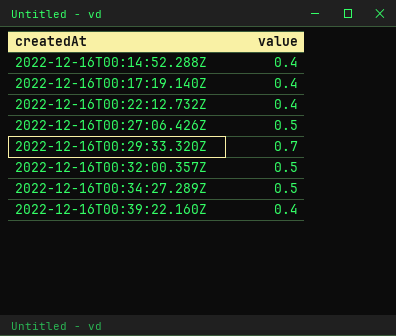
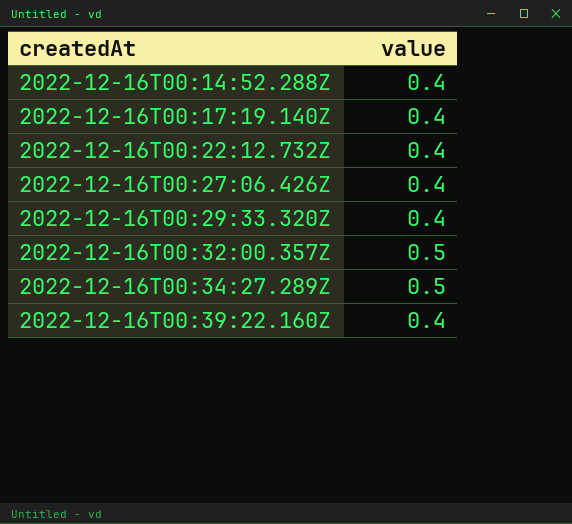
2022-12-16T00:27:06.426Z | value: 0.5 -> 0.4
2022-12-16T00:29:33.320Z | value: 0.7 -> 0.4

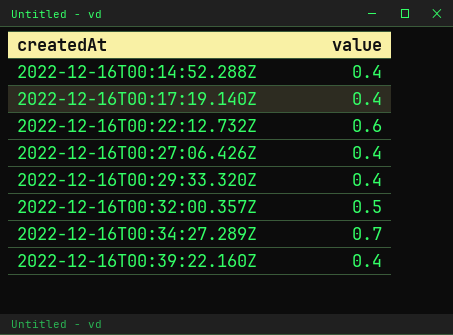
2022-12-16T00:22:12.732Z | value: 0.4 -> 0.6
2022-12-16T00:34:27.289Z | value: 0.5 -> 0.7

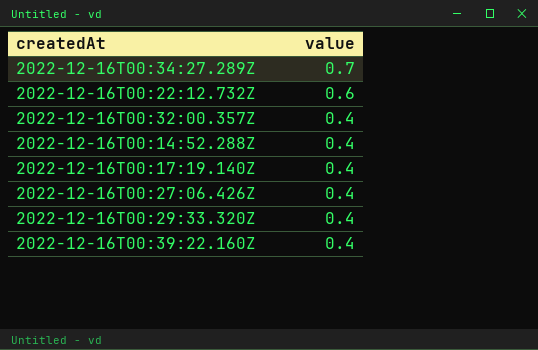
row order: createdAt ascending -> value descending
2022-12-16T00:32:00.357Z | value: 0.5 -> 0.4

